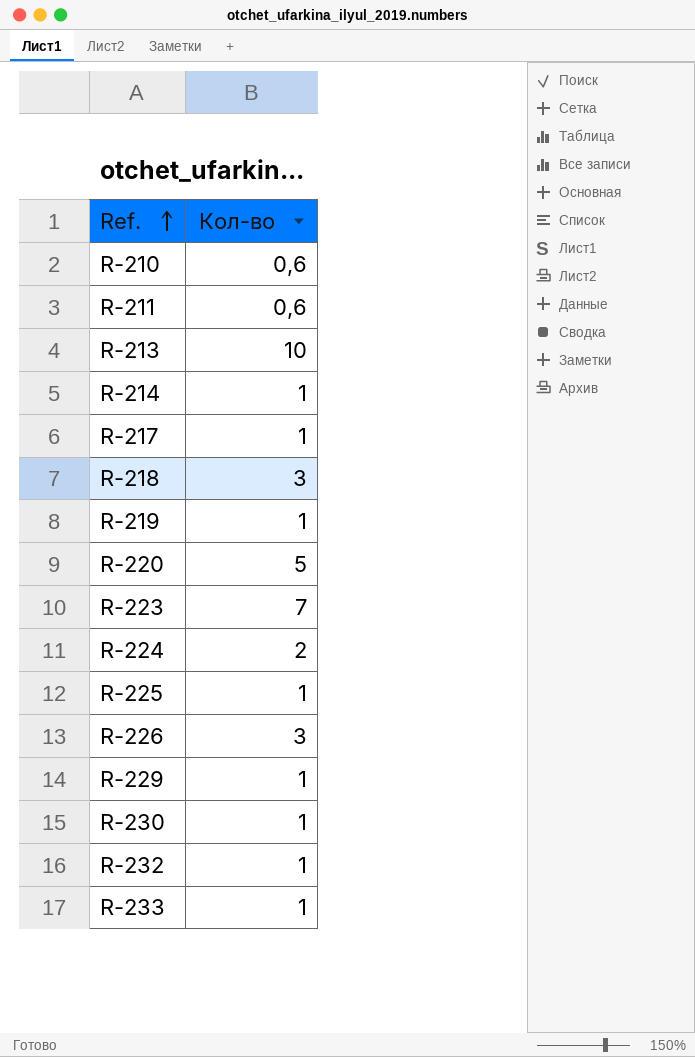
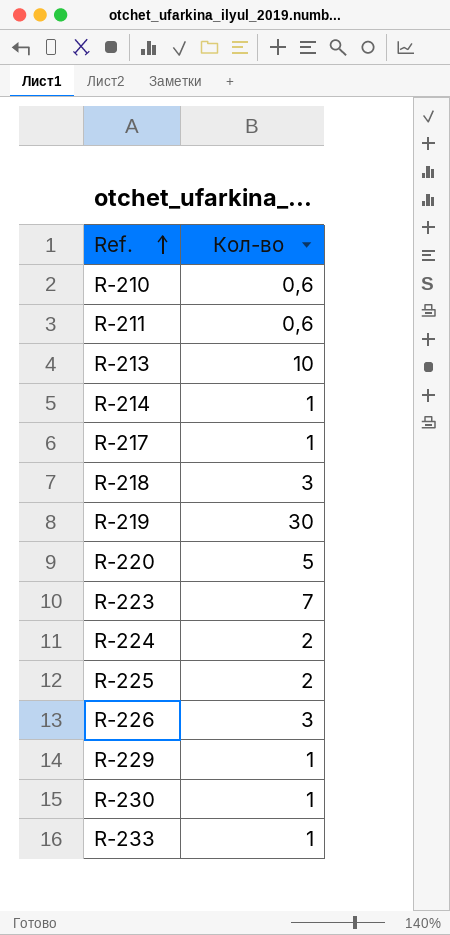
row R-232: 1 -> none
R-219 | Кол-во: 1 -> 30
R-225 | Кол-во: 1 -> 2

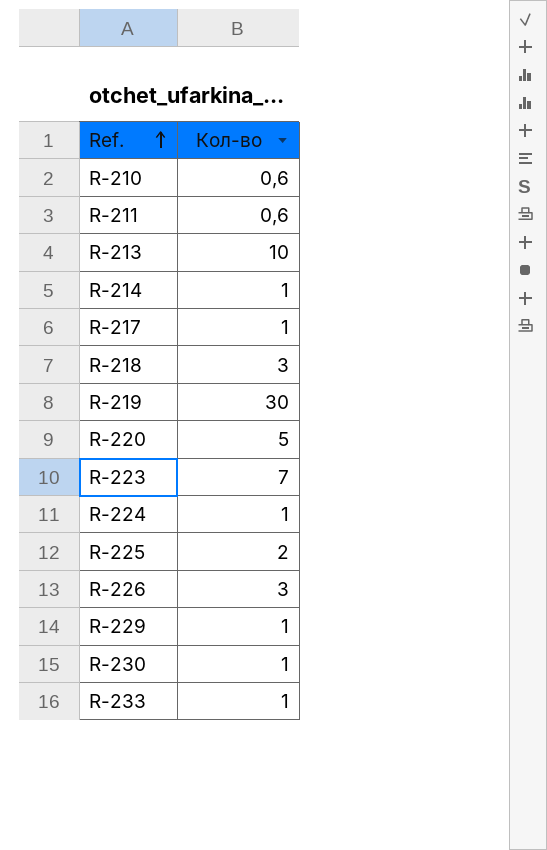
R-224 | Кол-во: 2 -> 1

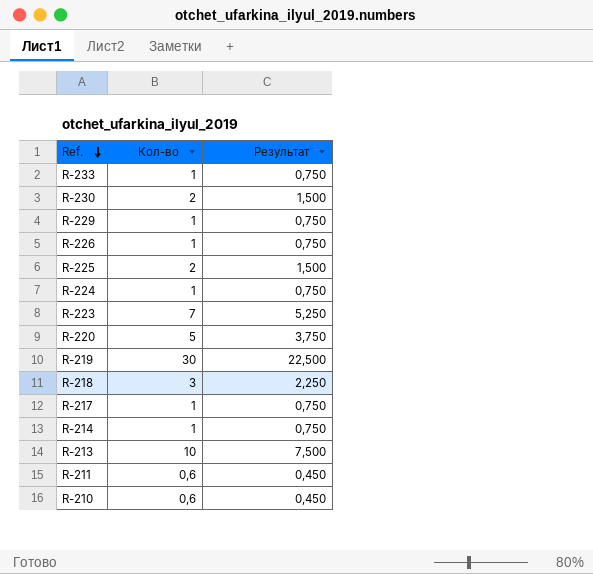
row order: Ref. ascending -> Ref. descending
column Результат | formula: none -> [Кол-во] * 0,75
R-230 | Кол-во: 1 -> 2
R-226 | Кол-во: 3 -> 1

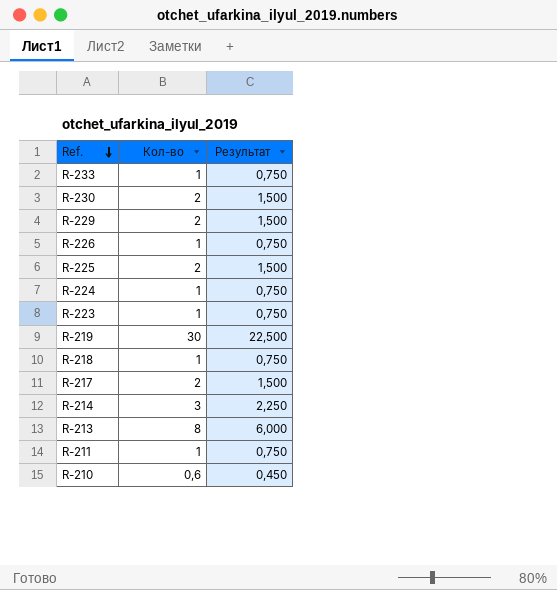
row R-220: 5 | 3,750 -> none
R-229 | Кол-во: 1 -> 2
R-229 | Результат: 0,750 -> 1,500
R-223 | Кол-во: 7 -> 1
R-223 | Результат: 5,250 -> 0,750
R-218 | Кол-во: 3 -> 1
R-218 | Результат: 2,250 -> 0,750
R-217 | Кол-во: 1 -> 2
R-217 | Результат: 0,750 -> 1,500
R-214 | Кол-во: 1 -> 3
R-214 | Результат: 0,750 -> 2,250
R-213 | Кол-во: 10 -> 8
R-213 | Результат: 7,500 -> 6,000
R-211 | Кол-во: 0,6 -> 1
R-211 | Результат: 0,450 -> 0,750

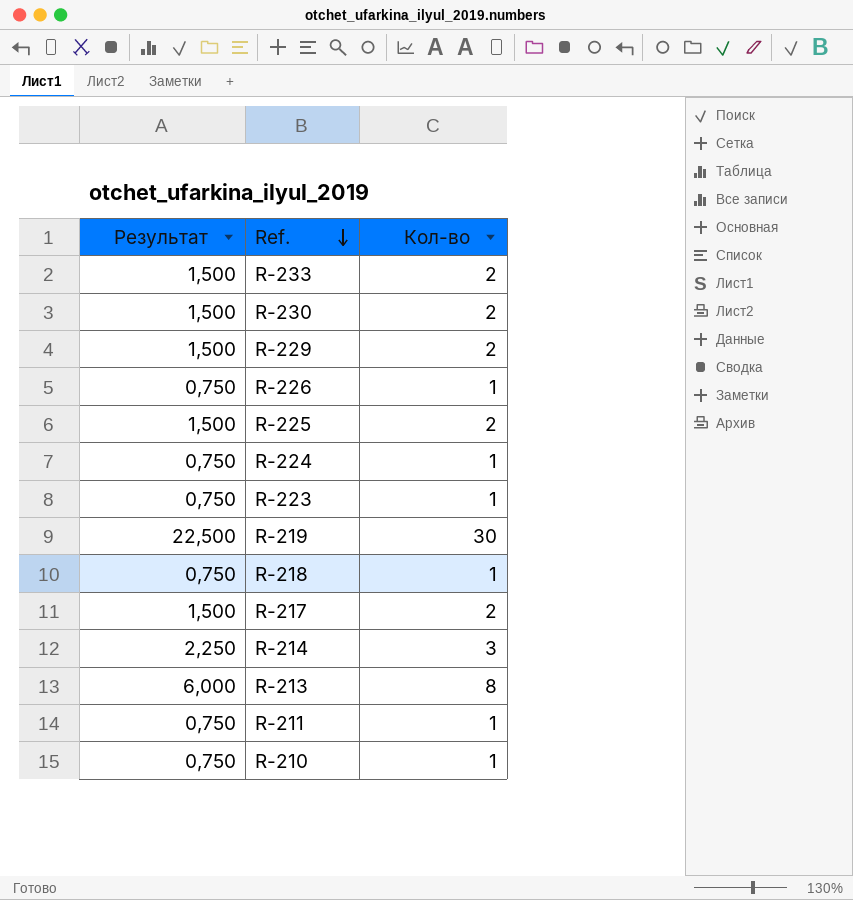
column Результат | position: 3 -> 1
R-233 | Результат: 0,750 -> 1,500
R-233 | Кол-во: 1 -> 2
R-210 | Результат: 0,450 -> 0,750
R-210 | Кол-во: 0,6 -> 1

